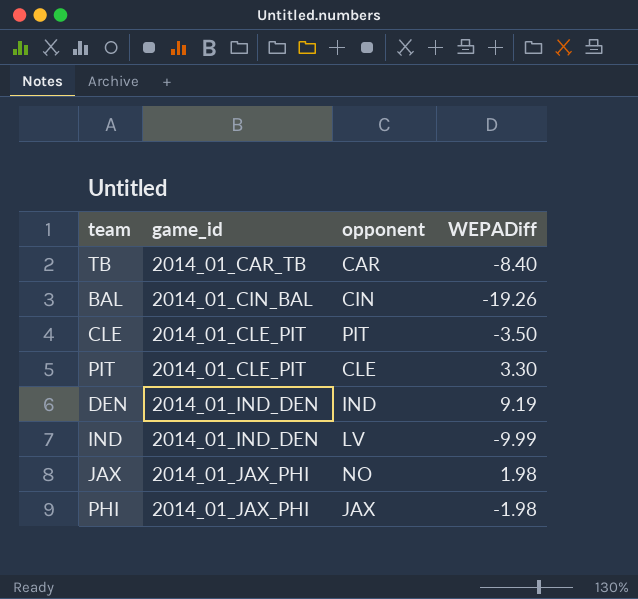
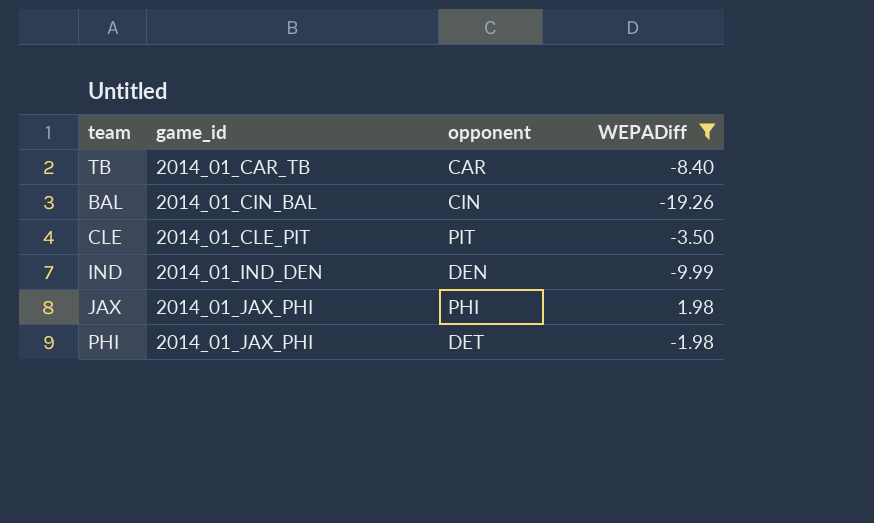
filter: none -> WEPADiff <= 1.98
IND | opponent: LV -> DEN
JAX | opponent: NO -> PHI
PHI | opponent: JAX -> DET

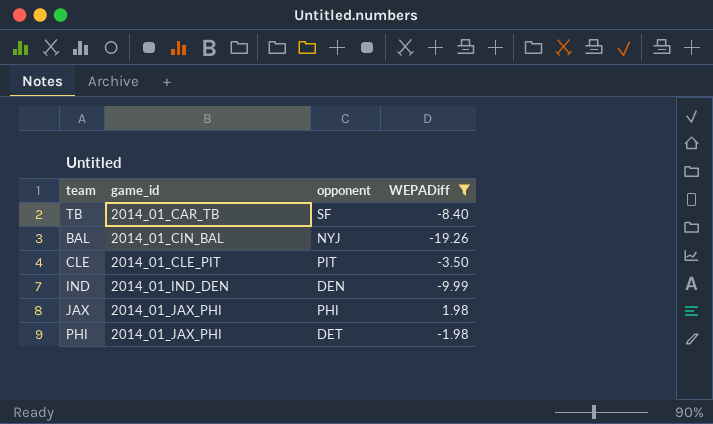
TB | opponent: CAR -> SF
BAL | opponent: CIN -> NYJ

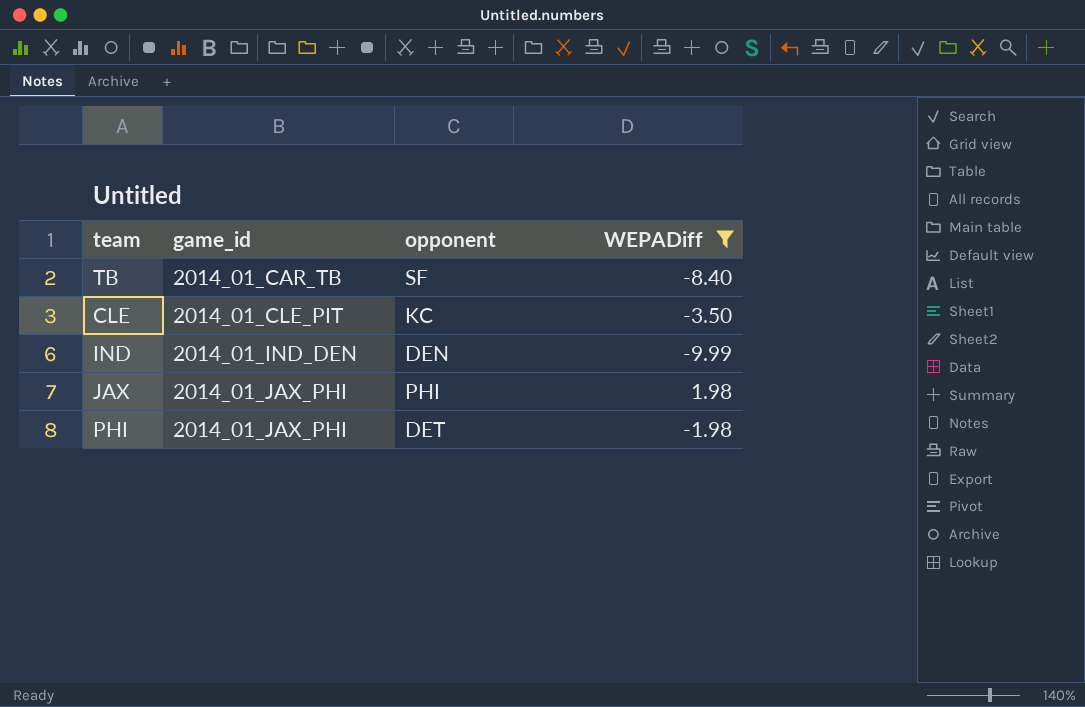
row BAL: 2014_01_CIN_BAL | NYJ | -19.26 -> none
CLE | opponent: PIT -> KC

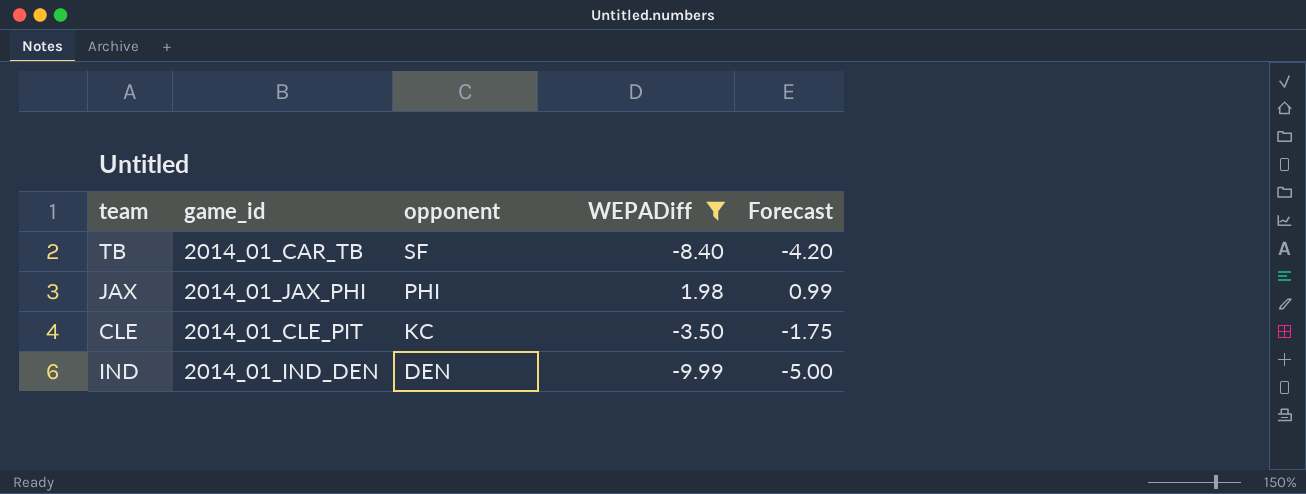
row order: game_id ascending -> opponent descending
column Forecast | formula: none -> [WEPADiff] * 0.5
row PHI: 2014_01_JAX_PHI | DET | -1.98 -> none

